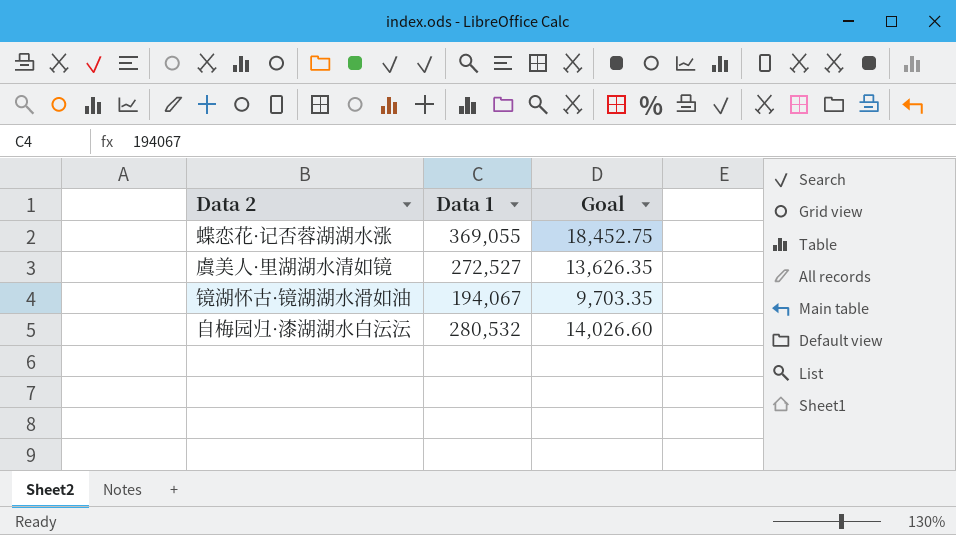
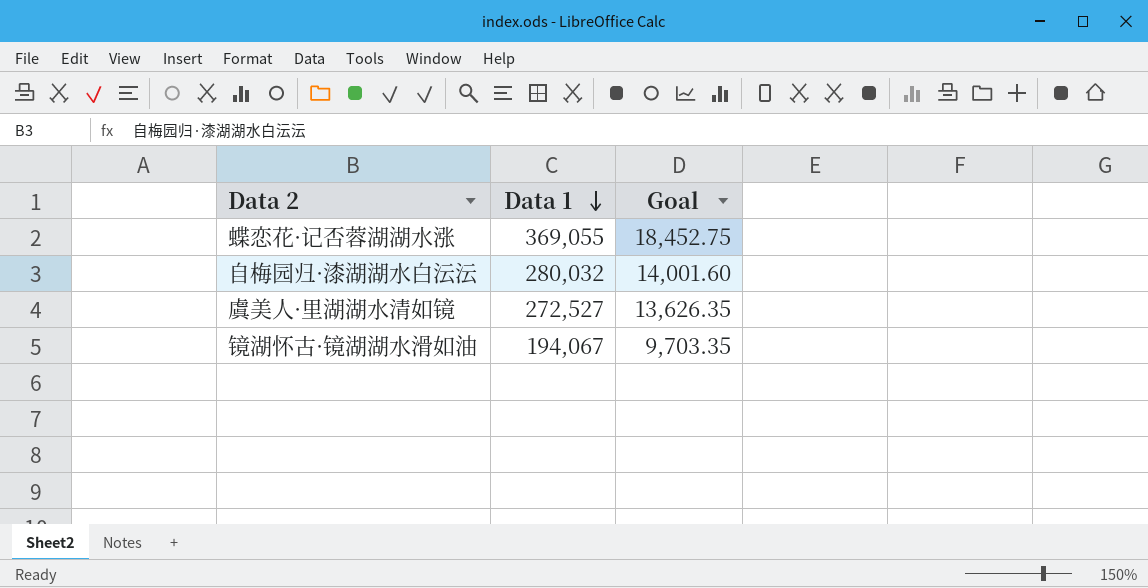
row order: none -> Data 1 descending
自梅园归·漆湖湖水白沄沄 | Data 1: 280,532 -> 280,032
自梅园归·漆湖湖水白沄沄 | Goal: 14,026.60 -> 14,001.60

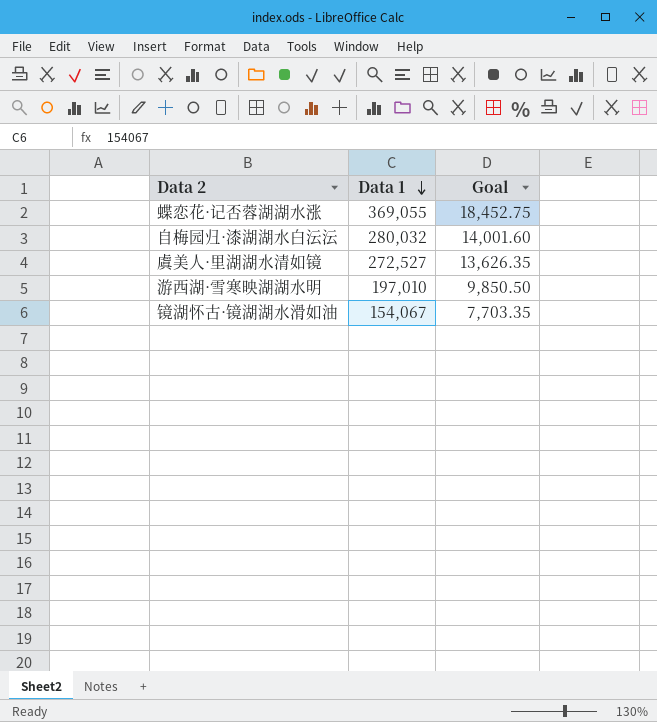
row 游西湖·雪寒映湖湖水明: none -> 197,010 | 9,850.50
镜湖怀古·镜湖湖水滑如油 | Data 1: 194,067 -> 154,067
镜湖怀古·镜湖湖水滑如油 | Goal: 9,703.35 -> 7,703.35

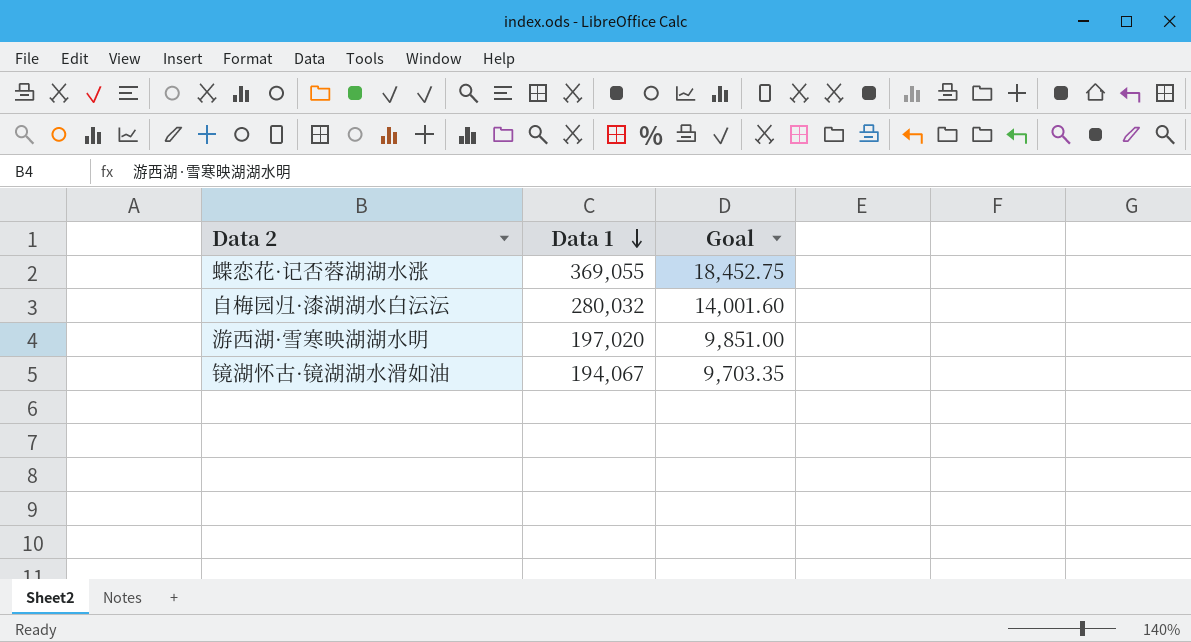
row 虞美人·里湖湖水清如镜: 272,527 | 13,626.35 -> none
游西湖·雪寒映湖湖水明 | Data 1: 197,010 -> 197,020
游西湖·雪寒映湖湖水明 | Goal: 9,850.50 -> 9,851.00
镜湖怀古·镜湖湖水滑如油 | Data 1: 154,067 -> 194,067
镜湖怀古·镜湖湖水滑如油 | Goal: 7,703.35 -> 9,703.35

